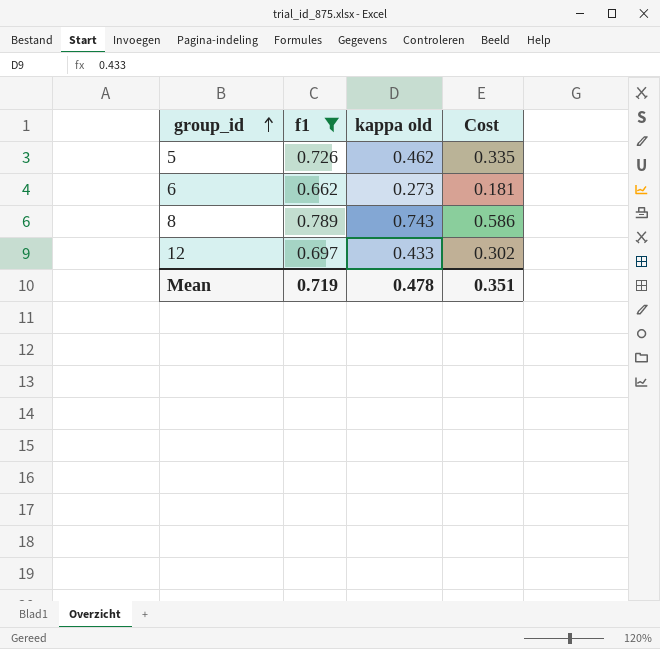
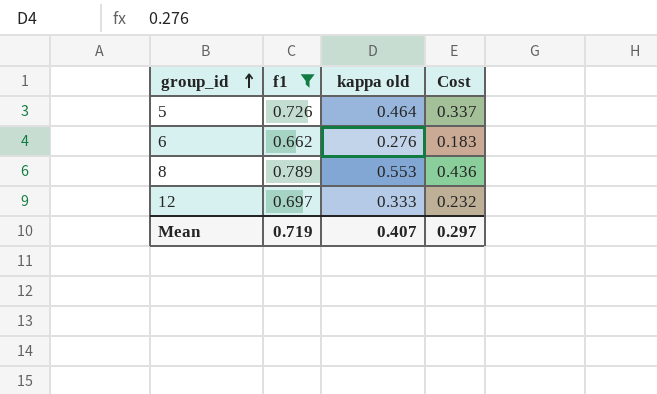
5 | kappa old: 0.462 -> 0.464
5 | Cost: 0.335 -> 0.337
6 | kappa old: 0.273 -> 0.276
6 | Cost: 0.181 -> 0.183
8 | kappa old: 0.743 -> 0.553
8 | Cost: 0.586 -> 0.436
12 | kappa old: 0.433 -> 0.333
12 | Cost: 0.302 -> 0.232
Mean | kappa old: 0.478 -> 0.407
Mean | Cost: 0.351 -> 0.297

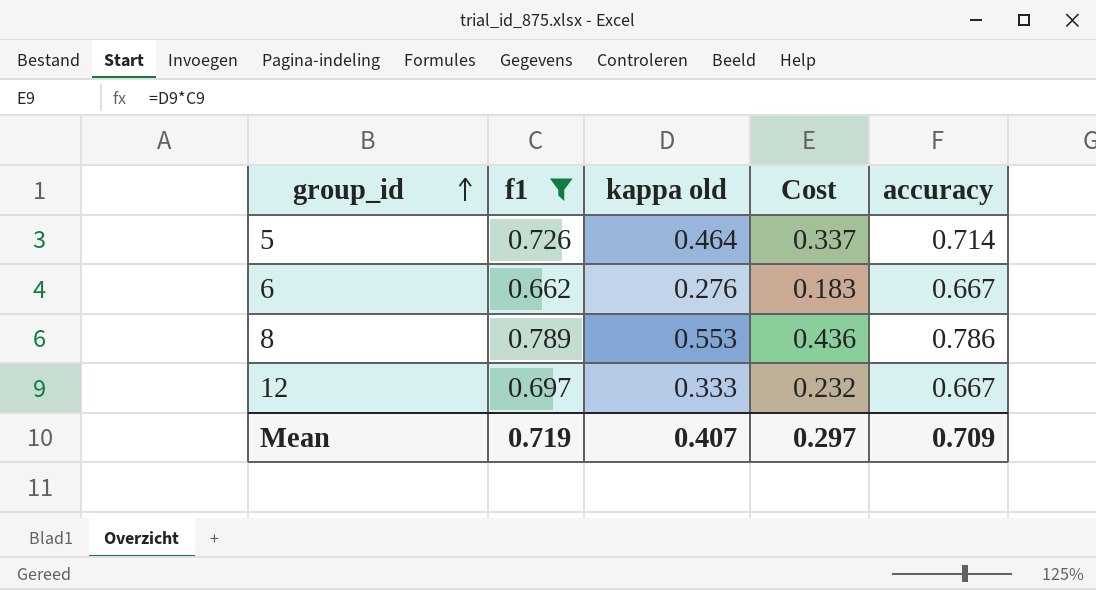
column accuracy | position: none -> 5

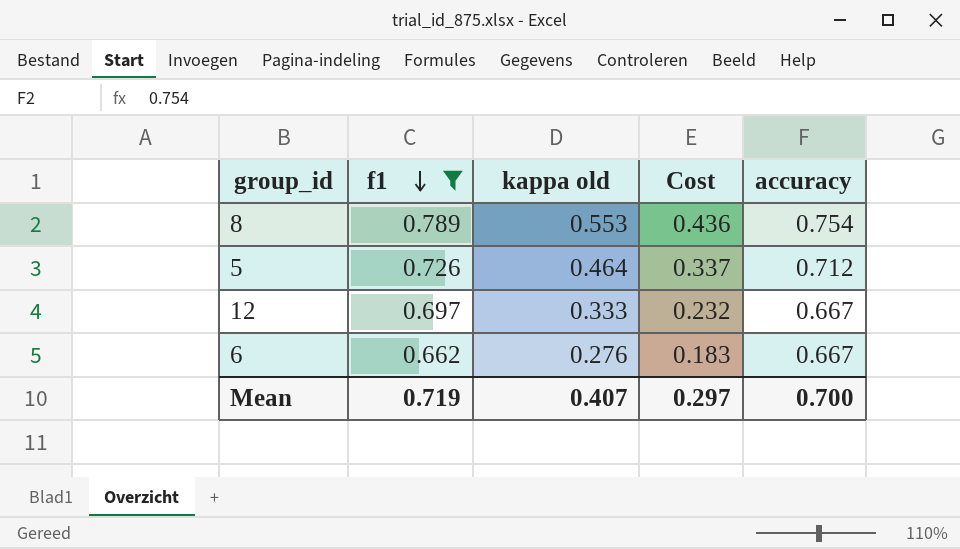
row order: group_id ascending -> f1 descending
8 | accuracy: 0.786 -> 0.754
5 | accuracy: 0.714 -> 0.712
Mean | accuracy: 0.709 -> 0.700

